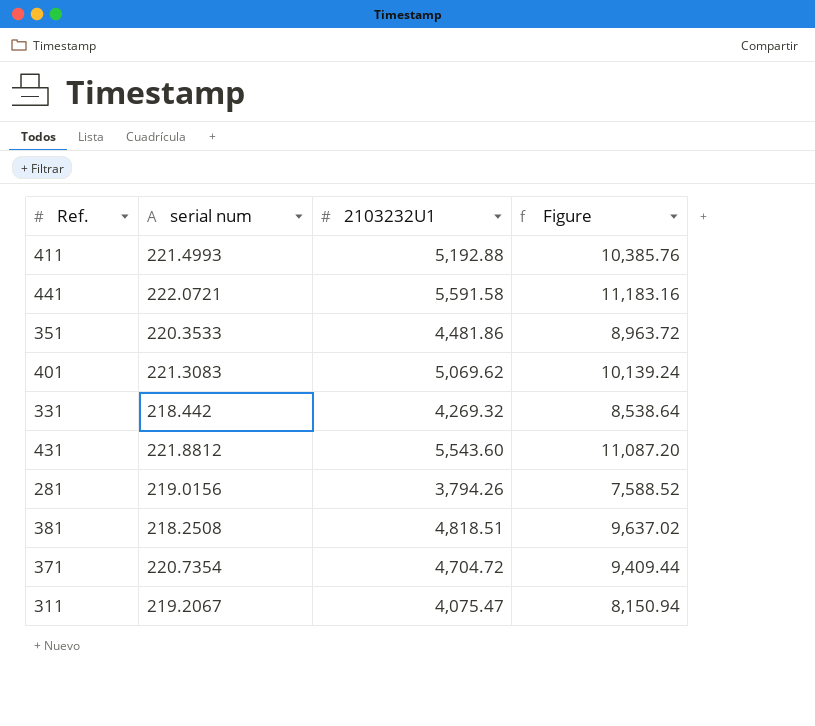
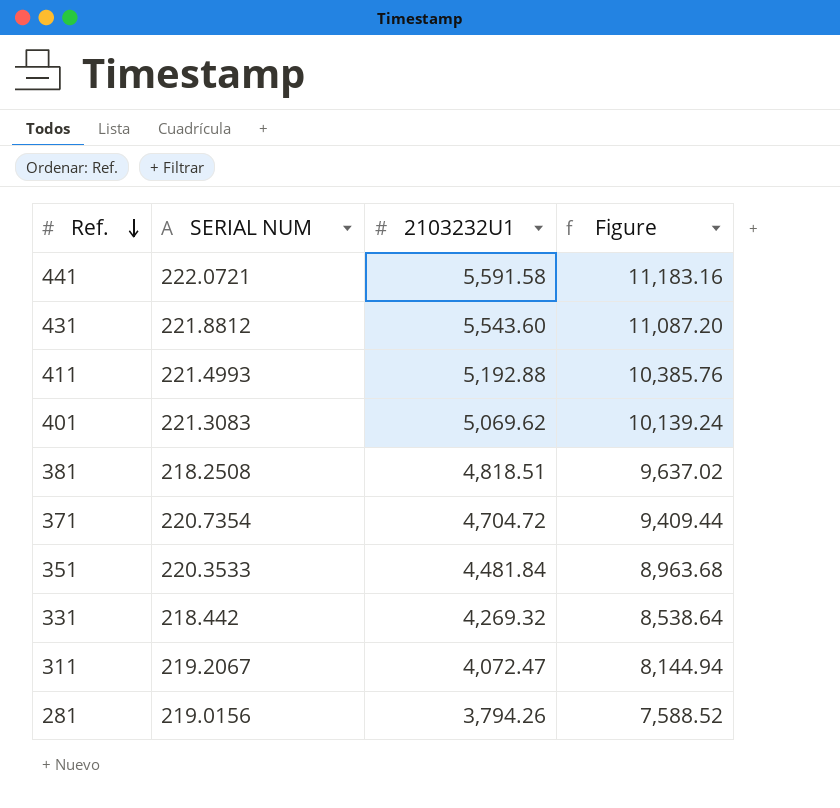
row order: none -> Ref. descending
column name: serial num -> SERIAL NUM
351 | 2103232U1: 4,481.86 -> 4,481.84
351 | Figure: 8,963.72 -> 8,963.68
311 | 2103232U1: 4,075.47 -> 4,072.47
311 | Figure: 8,150.94 -> 8,144.94

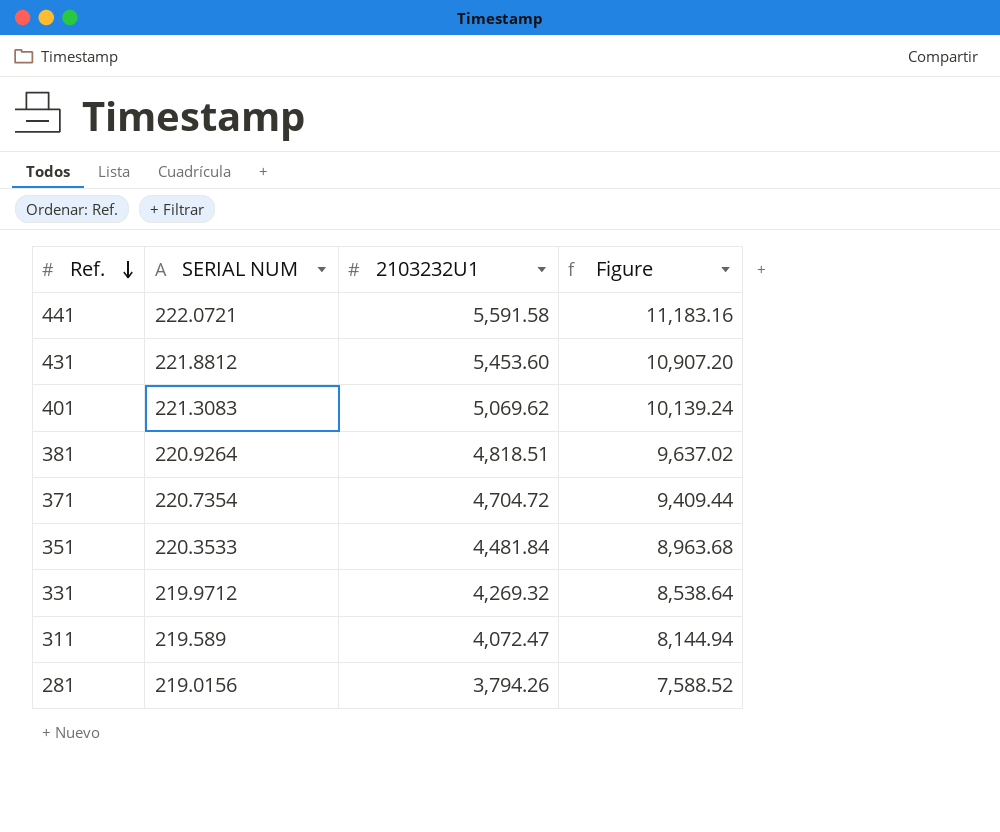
row 411: 221.4993 | 5,192.88 | 10,385.76 -> none
431 | 2103232U1: 5,543.60 -> 5,453.60
431 | Figure: 11,087.20 -> 10,907.20
381 | SERIAL NUM: 218.2508 -> 220.9264
331 | SERIAL NUM: 218.442 -> 219.9712
311 | SERIAL NUM: 219.2067 -> 219.589

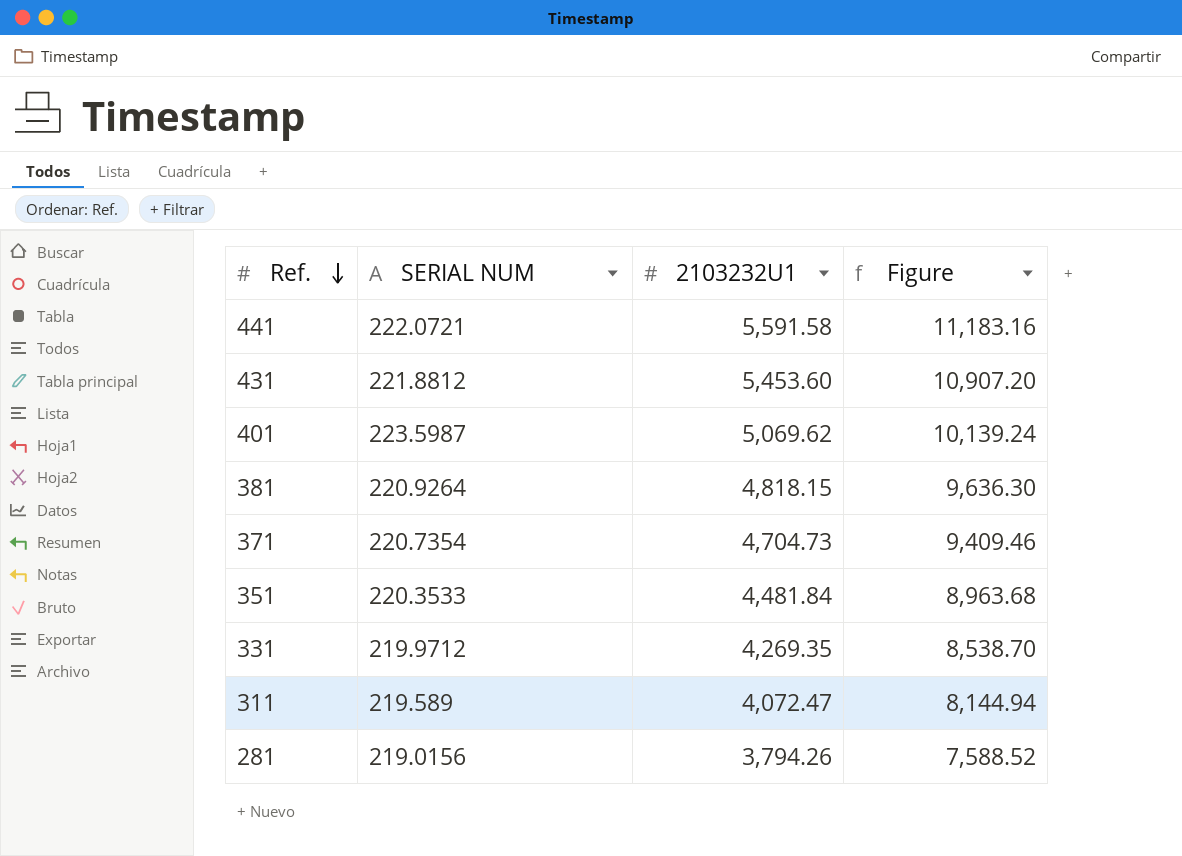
401 | SERIAL NUM: 221.3083 -> 223.5987
381 | 2103232U1: 4,818.51 -> 4,818.15
381 | Figure: 9,637.02 -> 9,636.30
371 | 2103232U1: 4,704.72 -> 4,704.73
371 | Figure: 9,409.44 -> 9,409.46
331 | 2103232U1: 4,269.32 -> 4,269.35
331 | Figure: 8,538.64 -> 8,538.70

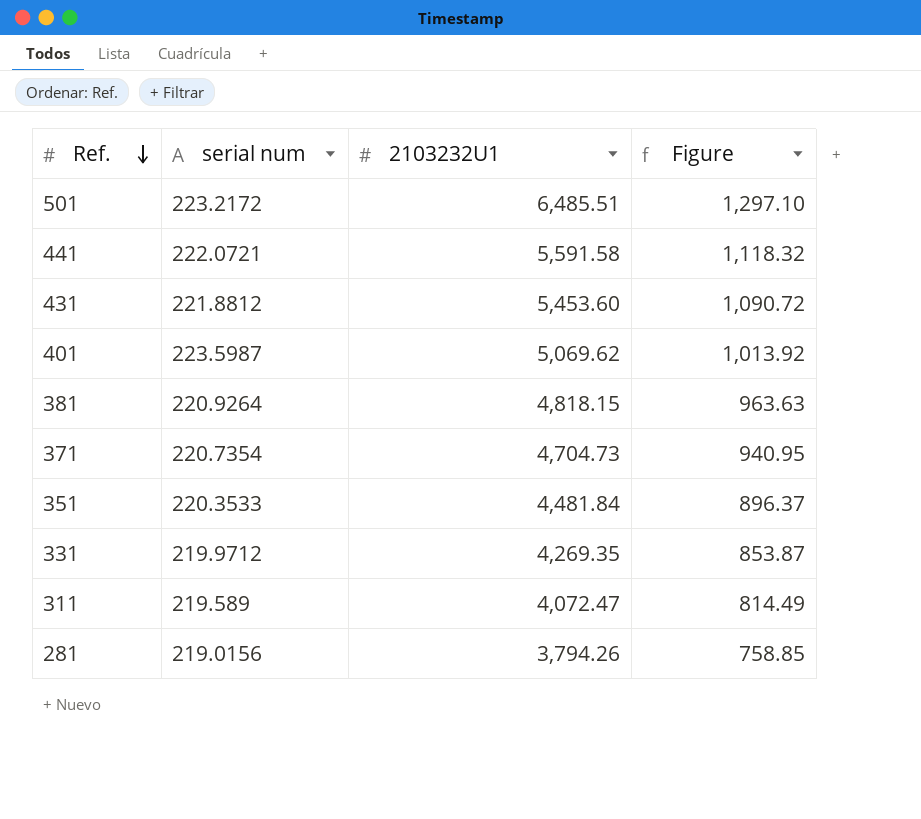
column name: SERIAL NUM -> serial num
column Figure | formula: [2103232U1] * 2 -> [2103232U1] * 0.2
row 501: none -> 223.2172 | 6,485.51 | 1,297.10

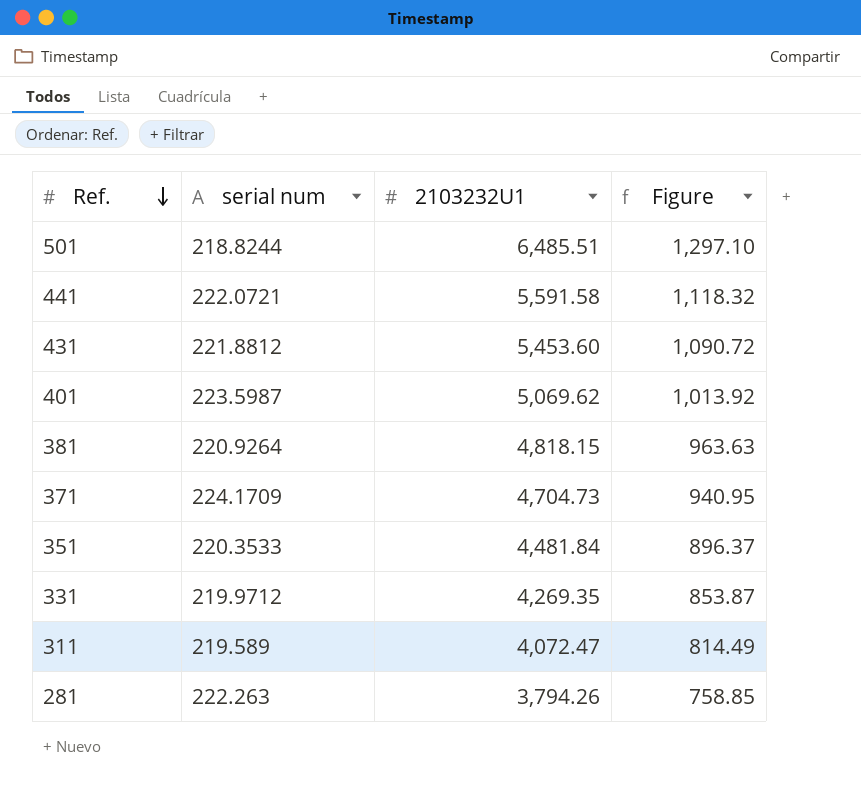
501 | serial num: 223.2172 -> 218.8244
371 | serial num: 220.7354 -> 224.1709
281 | serial num: 219.0156 -> 222.263

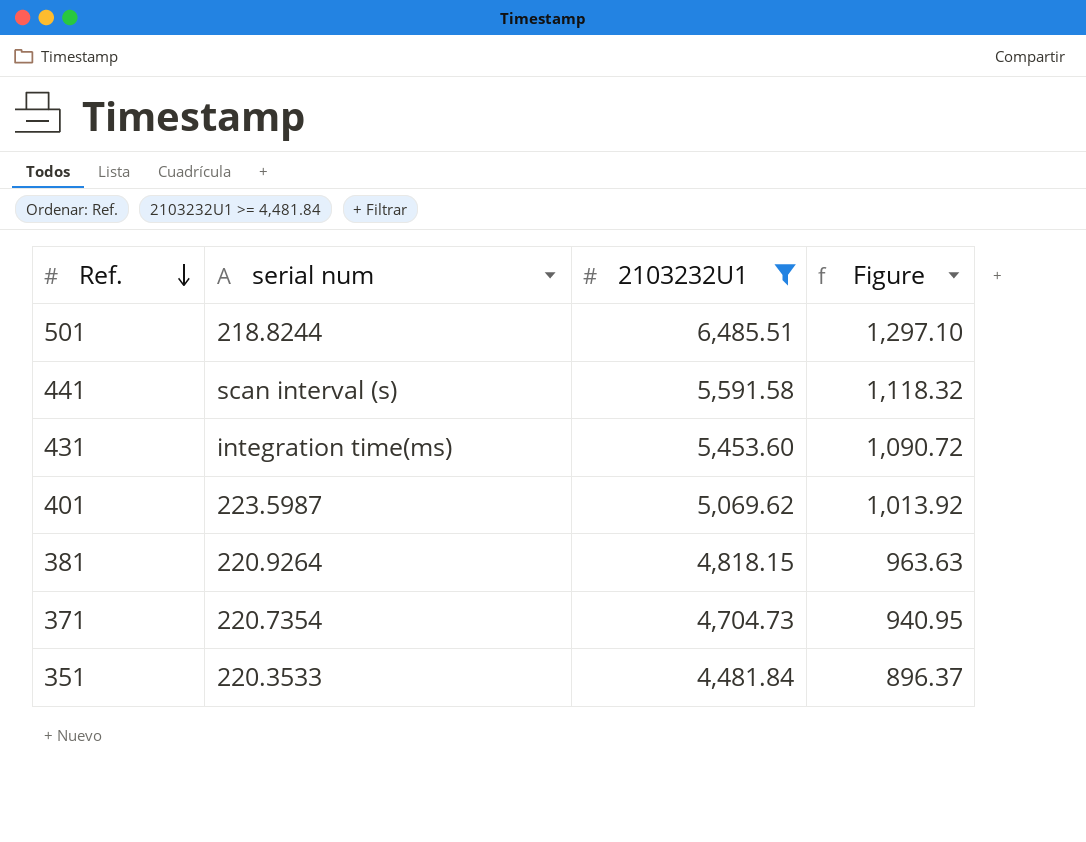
filter: none -> 2103232U1 >= 4,481.84
441 | serial num: 222.0721 -> scan interval (s)
431 | serial num: 221.8812 -> integration time(ms)
371 | serial num: 224.1709 -> 220.7354

